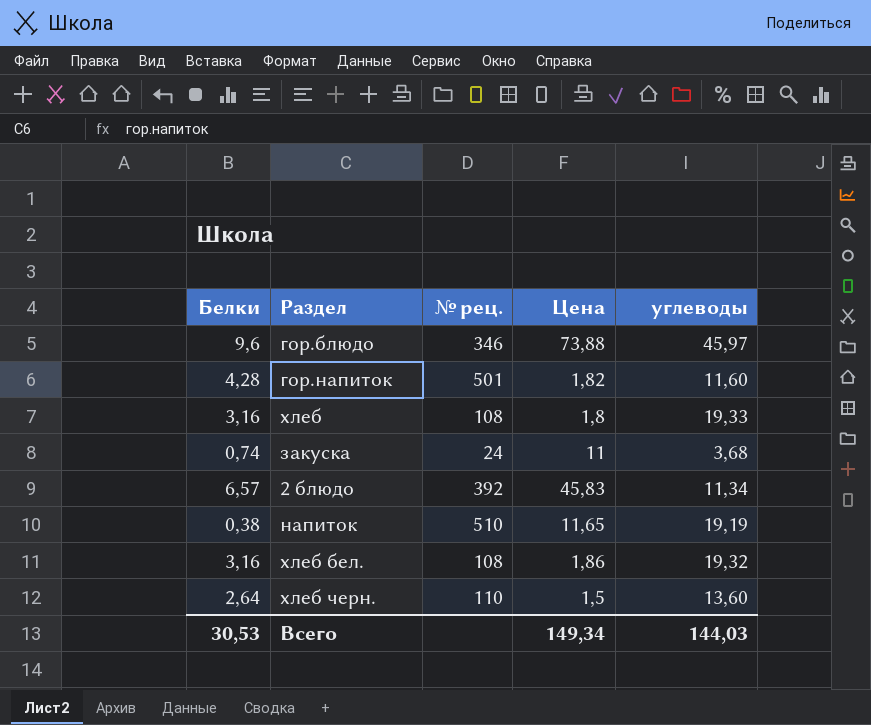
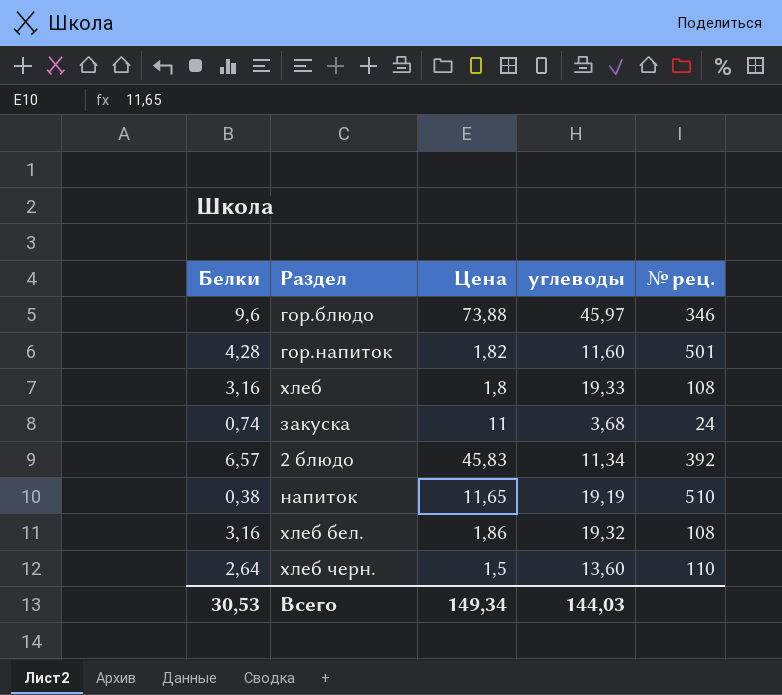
column № рец. | position: 3 -> 5

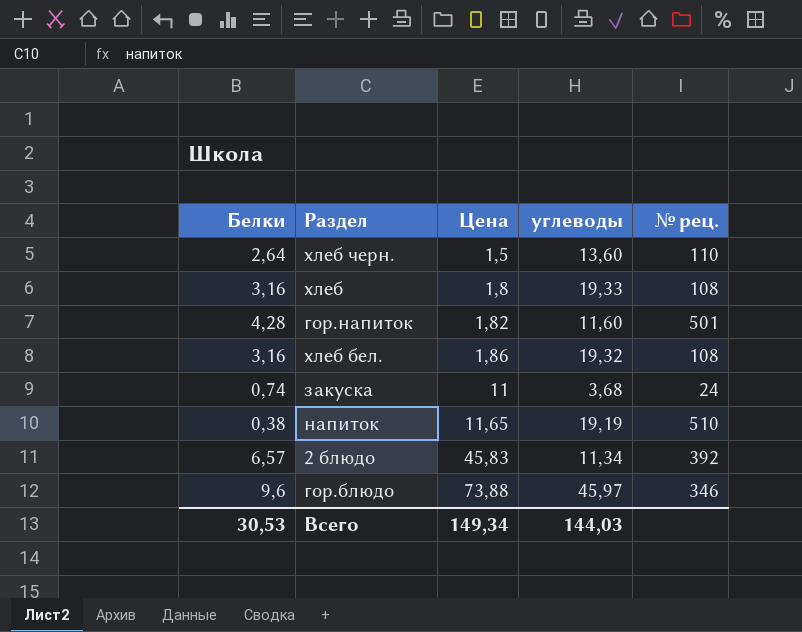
row order: none -> Цена ascending

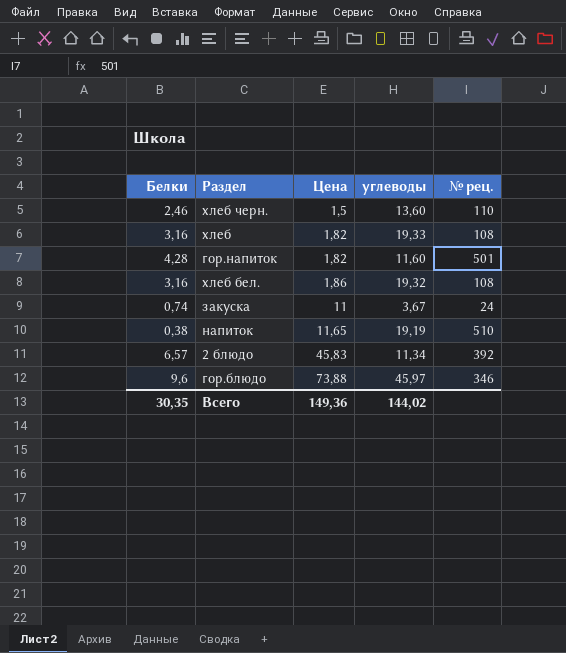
хлеб черн. | Белки: 2,64 -> 2,46
хлеб | Цена: 1,8 -> 1,82
закуска | углеводы: 3,68 -> 3,67
Всего | Белки: 30,53 -> 30,35
Всего | Цена: 149,34 -> 149,36
Всего | углеводы: 144,03 -> 144,02

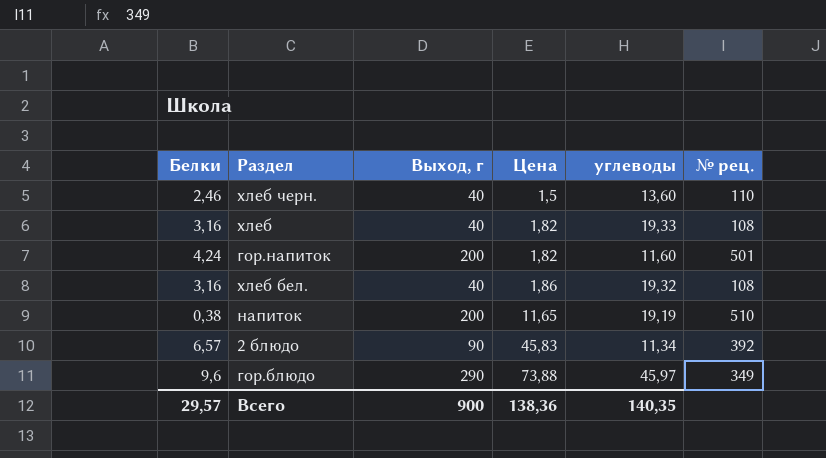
column Выход, г | position: none -> 3
row закуска: 0,74 | 11 | 3,67 | 24 -> none
гор.напиток | Белки: 4,28 -> 4,24
гор.блюдо | № рец.: 346 -> 349
Всего | Белки: 30,35 -> 29,57
Всего | Цена: 149,36 -> 138,36
Всего | углеводы: 144,02 -> 140,35

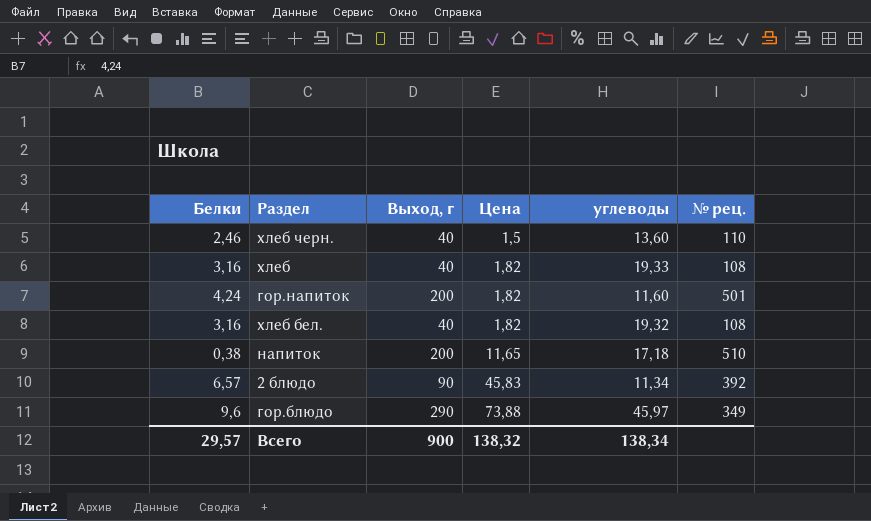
хлеб бел. | Цена: 1,86 -> 1,82
напиток | углеводы: 19,19 -> 17,18
Всего | Цена: 138,36 -> 138,32
Всего | углеводы: 140,35 -> 138,34

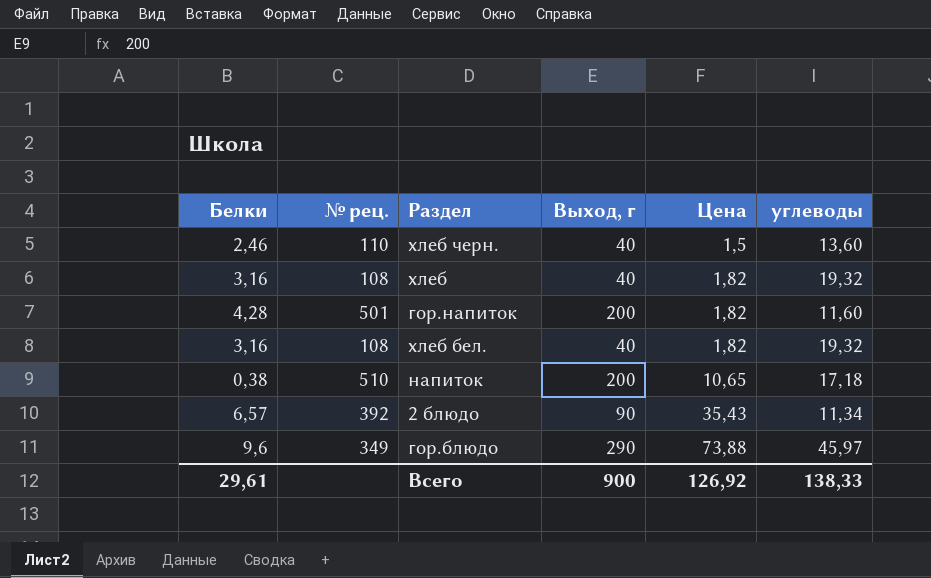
column № рец. | position: 6 -> 2
хлеб | углеводы: 19,33 -> 19,32
гор.напиток | Белки: 4,24 -> 4,28
напиток | Цена: 11,65 -> 10,65
2 блюдо | Цена: 45,83 -> 35,43
Всего | Белки: 29,57 -> 29,61
Всего | Цена: 138,32 -> 126,92
Всего | углеводы: 138,34 -> 138,33

